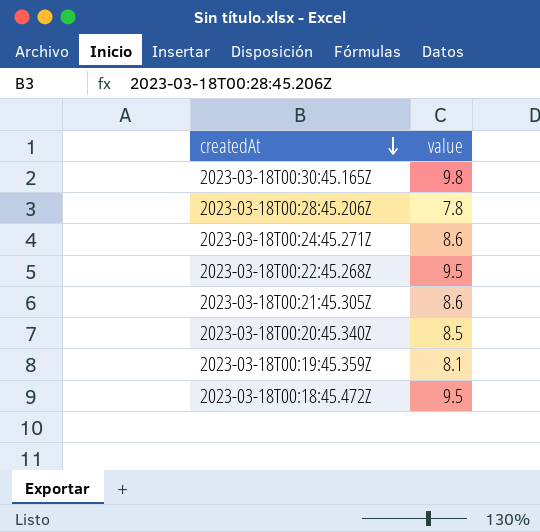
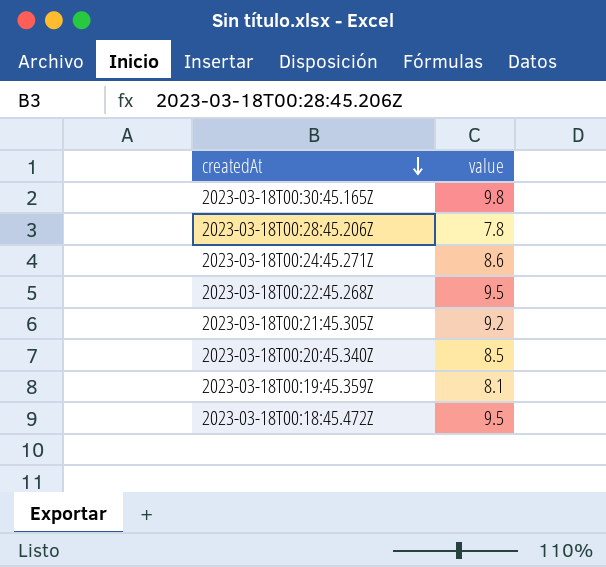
2023-03-18T00:21:45.305Z | value: 8.6 -> 9.2

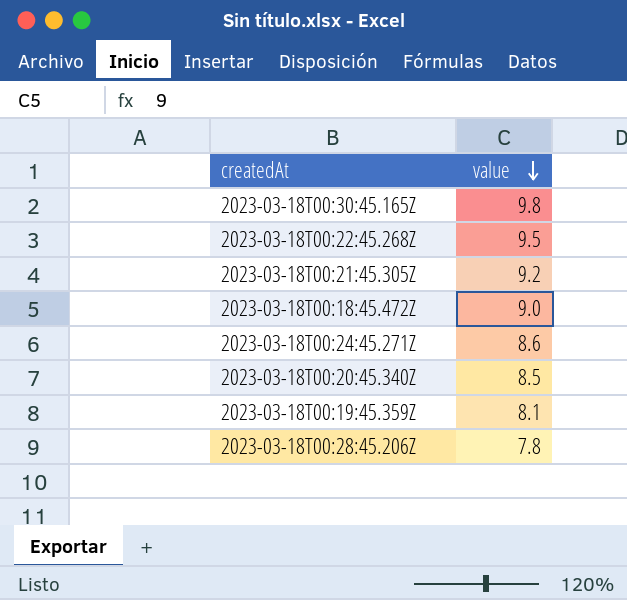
row order: createdAt descending -> value descending
2023-03-18T00:18:45.472Z | value: 9.5 -> 9.0

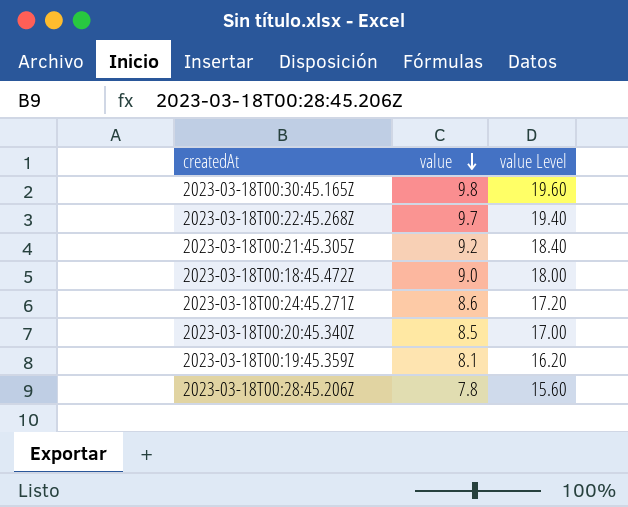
column value Level | formula: none -> [value] * 2
2023-03-18T00:22:45.268Z | value: 9.5 -> 9.7

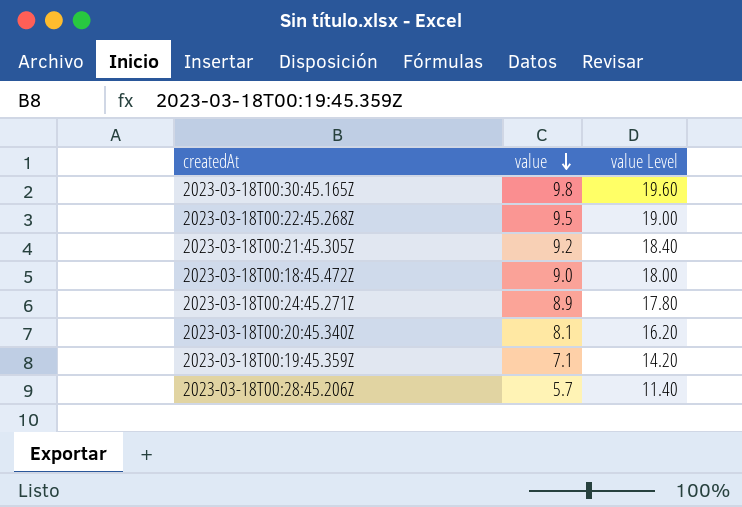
2023-03-18T00:22:45.268Z | value: 9.7 -> 9.5
2023-03-18T00:22:45.268Z | value Level: 19.40 -> 19.00
2023-03-18T00:24:45.271Z | value: 8.6 -> 8.9
2023-03-18T00:24:45.271Z | value Level: 17.20 -> 17.80
2023-03-18T00:20:45.340Z | value: 8.5 -> 8.1
2023-03-18T00:20:45.340Z | value Level: 17.00 -> 16.20
2023-03-18T00:19:45.359Z | value: 8.1 -> 7.1
2023-03-18T00:19:45.359Z | value Level: 16.20 -> 14.20
2023-03-18T00:28:45.206Z | value: 7.8 -> 5.7
2023-03-18T00:28:45.206Z | value Level: 15.60 -> 11.40

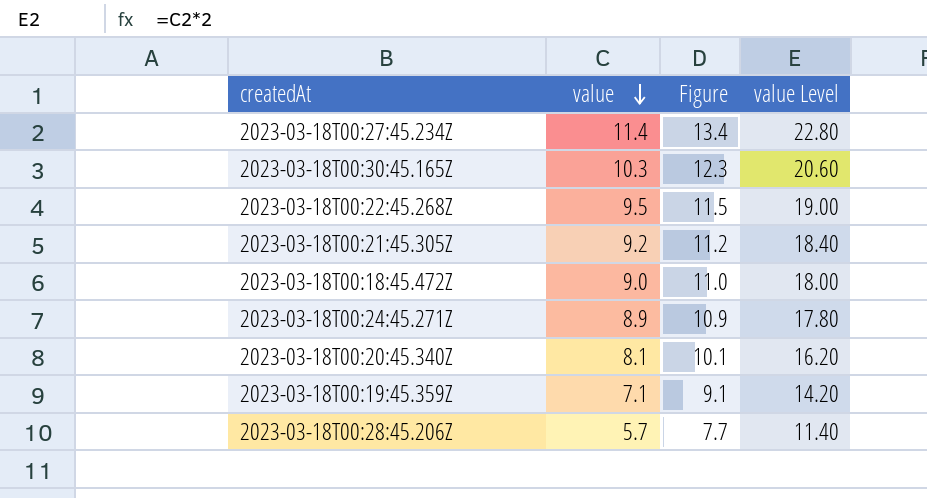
column Figure | formula: none -> [value] + 2
row 2023-03-18T00:27:45.234Z: none -> 11.4 | 13.4 | 22.80
2023-03-18T00:30:45.165Z | value: 9.8 -> 10.3
2023-03-18T00:30:45.165Z | value Level: 19.60 -> 20.60

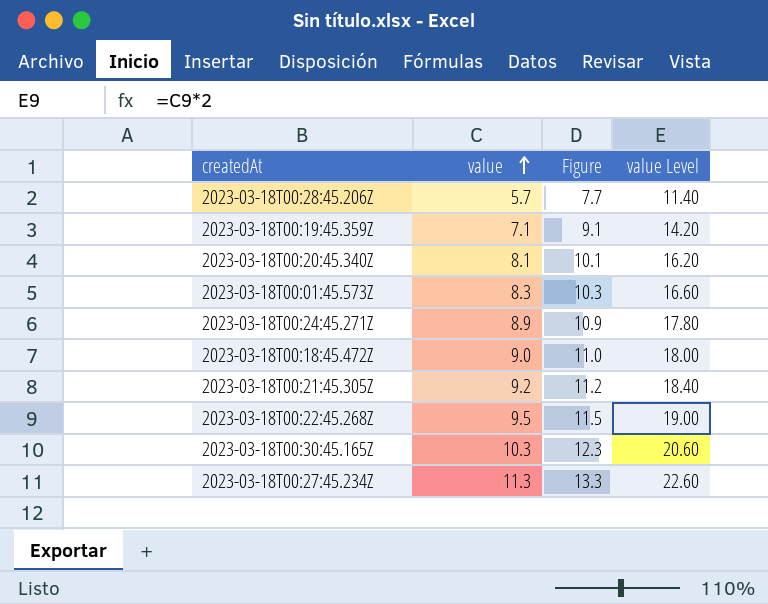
row order: value descending -> value ascending
row 2023-03-18T00:01:45.573Z: none -> 8.3 | 10.3 | 16.60
2023-03-18T00:27:45.234Z | value: 11.4 -> 11.3
2023-03-18T00:27:45.234Z | Figure: 13.4 -> 13.3
2023-03-18T00:27:45.234Z | value Level: 22.80 -> 22.60

